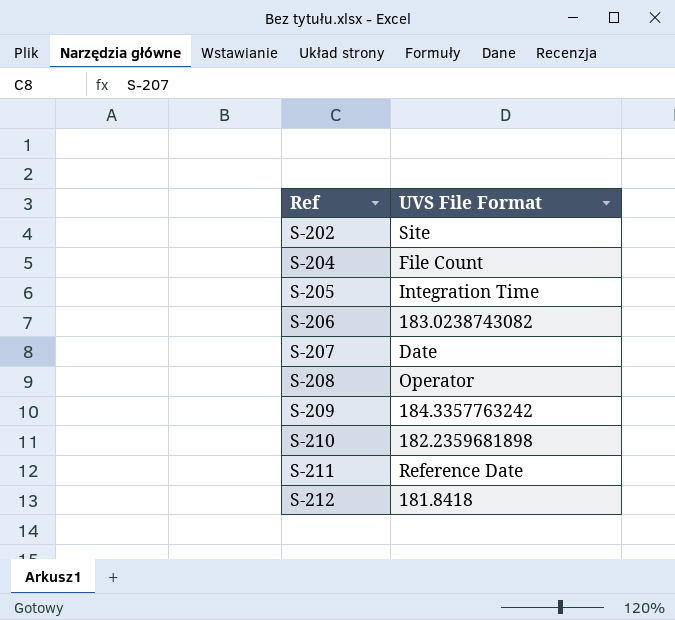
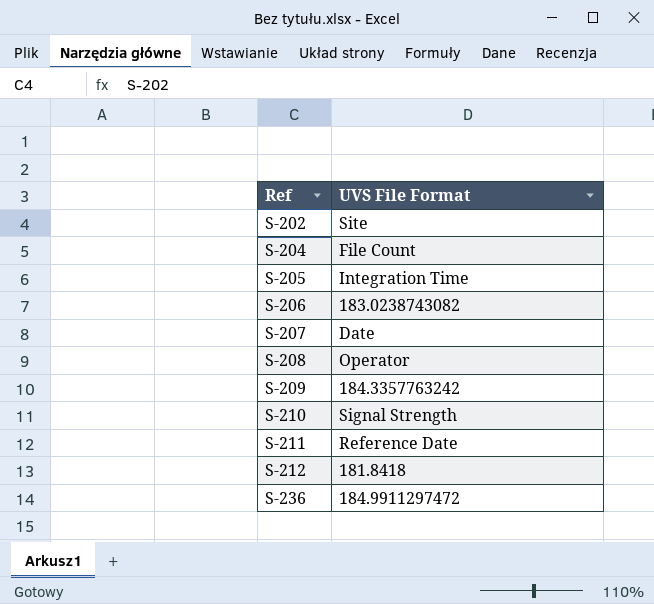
S-210 | UVS File Format: 182.2359681898 -> Signal Strength
row S-236: none -> 184.9911297472

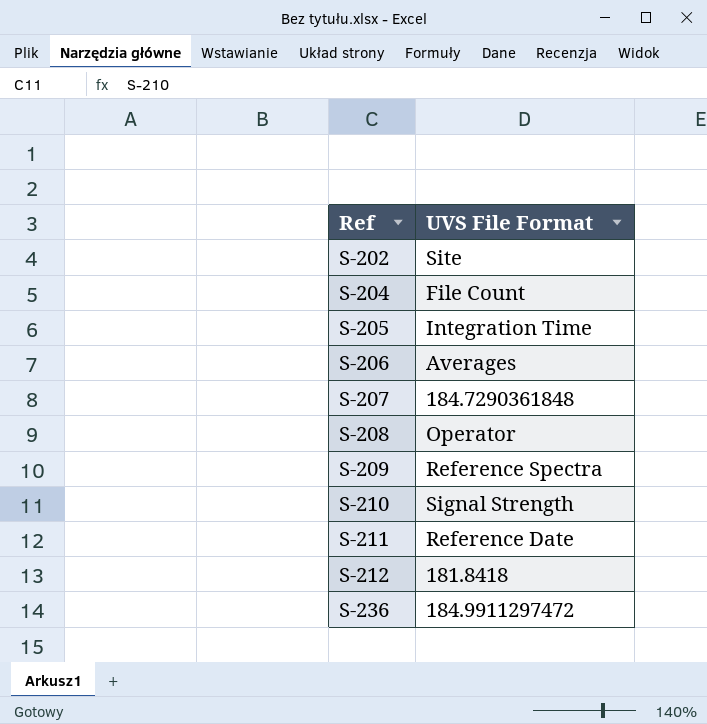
S-206 | UVS File Format: 183.0238743082 -> Averages
S-207 | UVS File Format: Date -> 184.7290361848
S-209 | UVS File Format: 184.3357763242 -> Reference Spectra

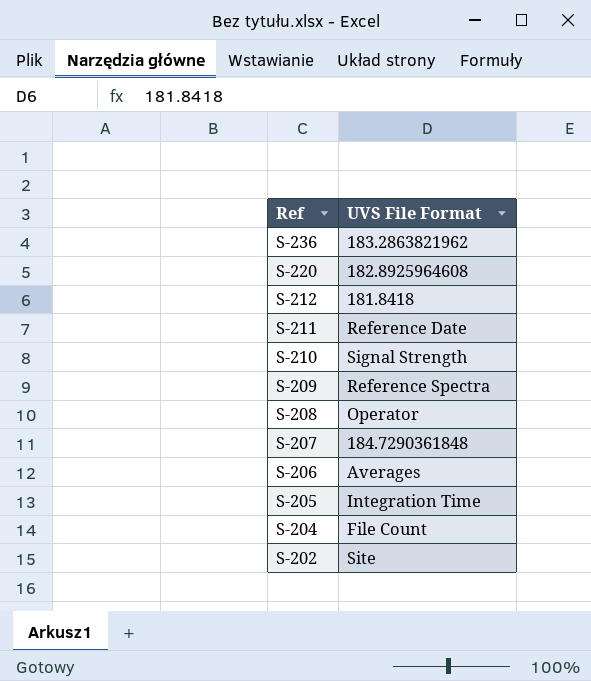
row order: Ref ascending -> Ref descending
S-236 | UVS File Format: 184.9911297472 -> 183.2863821962
row S-220: none -> 182.8925964608

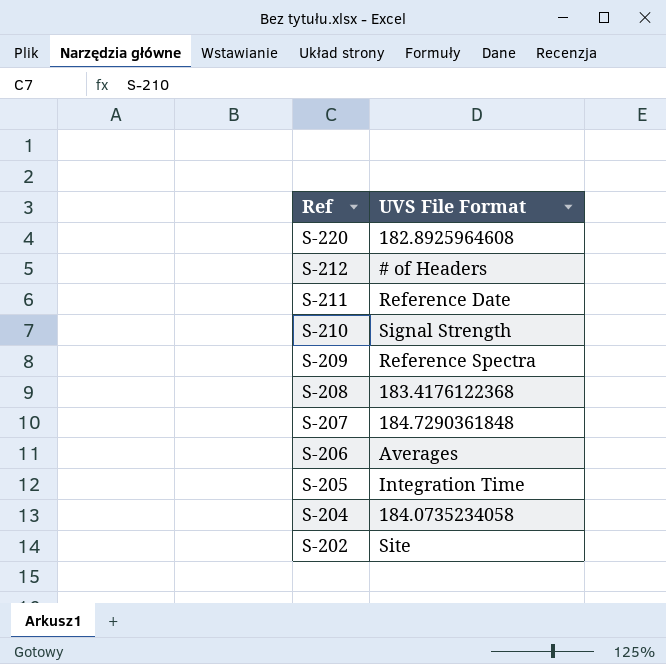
row S-236: 183.2863821962 -> none
S-212 | UVS File Format: 181.8418 -> # of Headers
S-208 | UVS File Format: Operator -> 183.4176122368
S-204 | UVS File Format: File Count -> 184.0735234058

